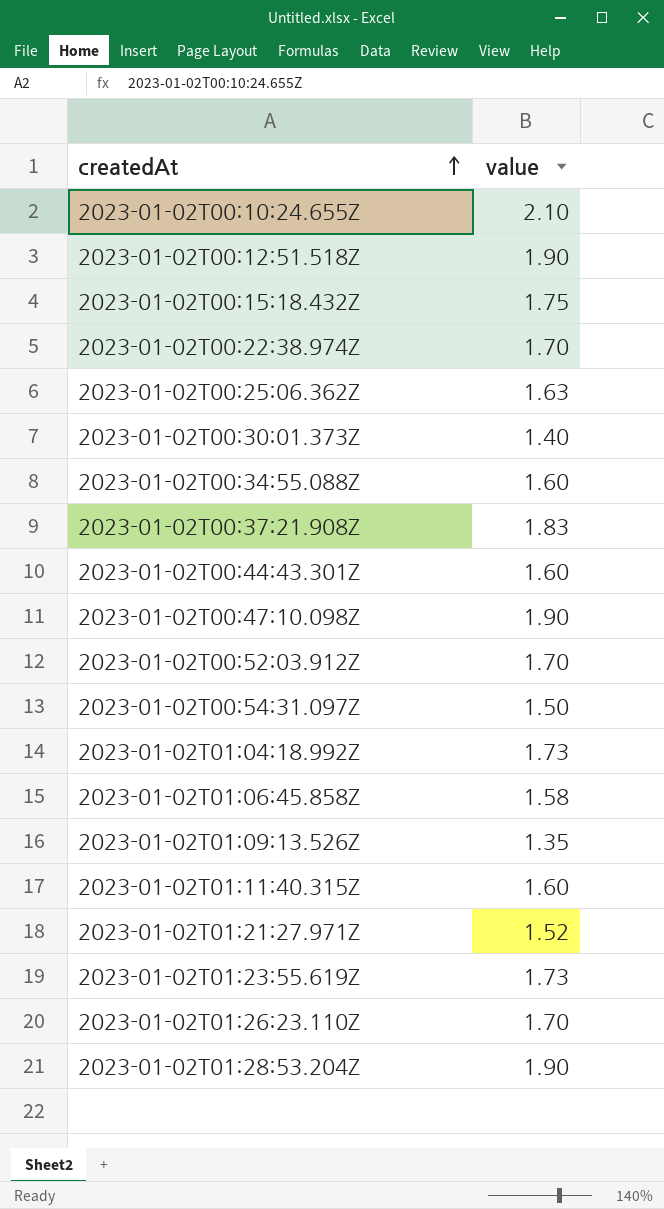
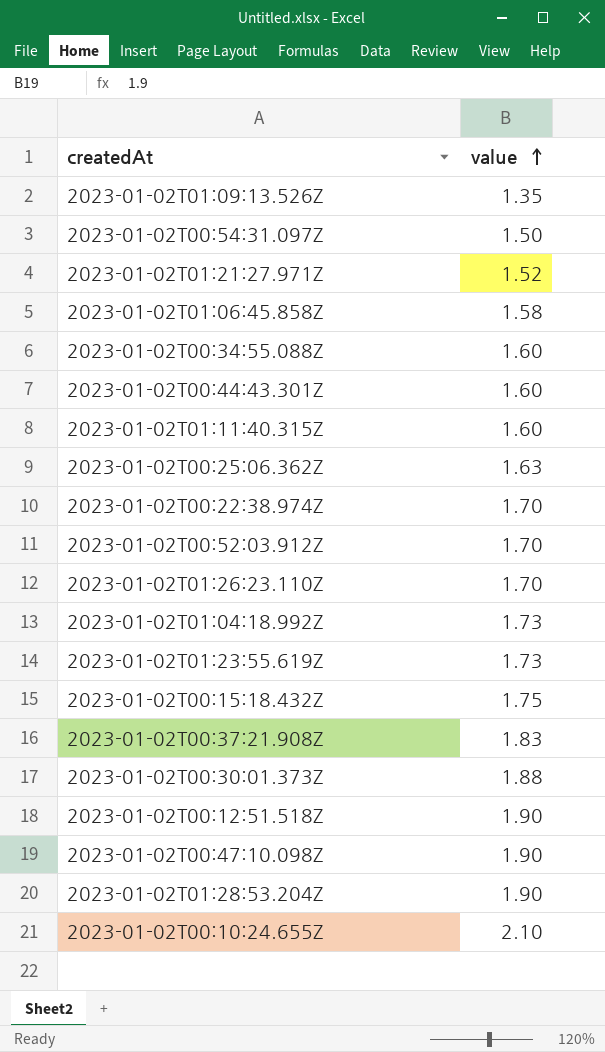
row order: createdAt ascending -> value ascending
2023-01-02T00:30:01.373Z | value: 1.40 -> 1.88

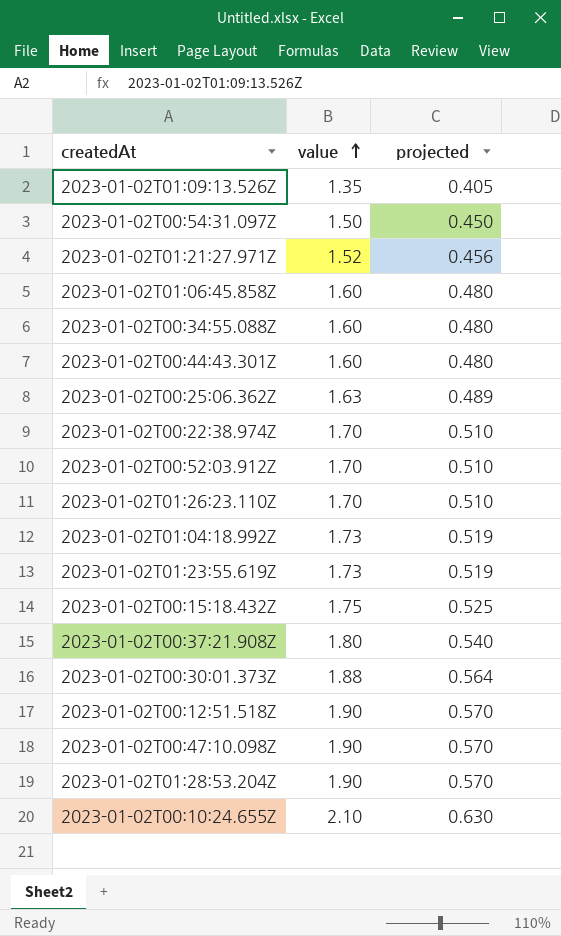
column projected | formula: none -> [value] * 0.3
row 2023-01-02T01:11:40.315Z: 1.60 -> none
2023-01-02T01:06:45.858Z | value: 1.58 -> 1.60
2023-01-02T00:37:21.908Z | value: 1.83 -> 1.80

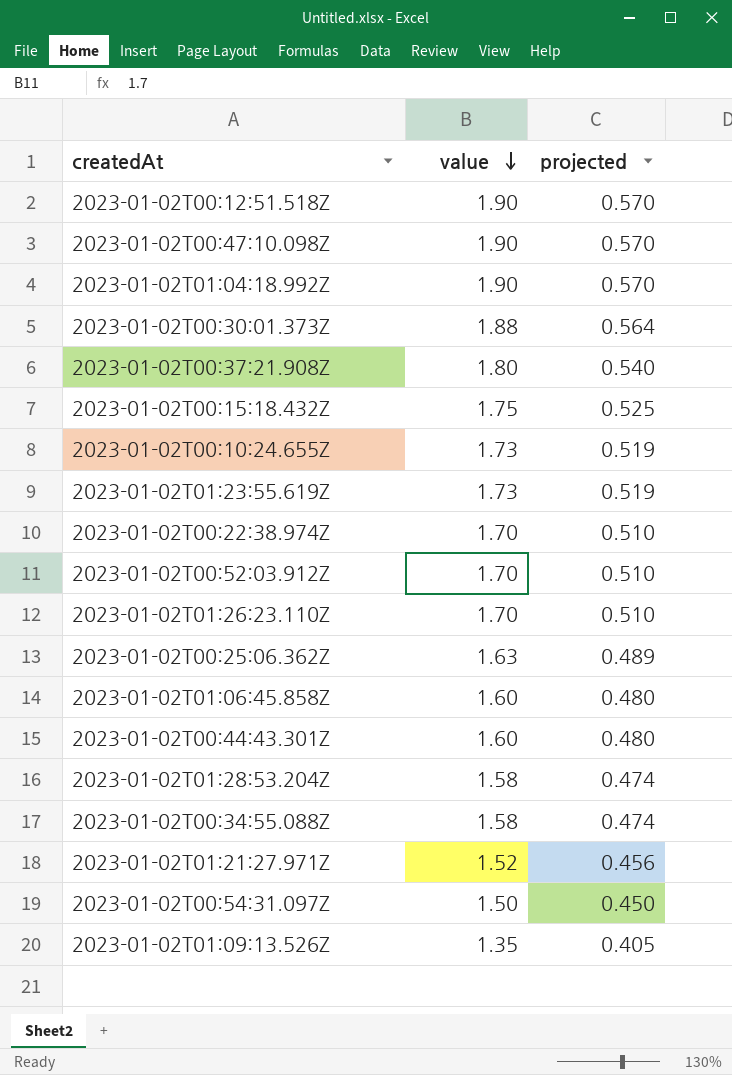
row order: value ascending -> value descending
2023-01-02T01:04:18.992Z | value: 1.73 -> 1.90
2023-01-02T01:04:18.992Z | projected: 0.519 -> 0.570
2023-01-02T00:10:24.655Z | value: 2.10 -> 1.73
2023-01-02T00:10:24.655Z | projected: 0.630 -> 0.519
2023-01-02T01:28:53.204Z | value: 1.90 -> 1.58
2023-01-02T01:28:53.204Z | projected: 0.570 -> 0.474
2023-01-02T00:34:55.088Z | value: 1.60 -> 1.58
2023-01-02T00:34:55.088Z | projected: 0.480 -> 0.474

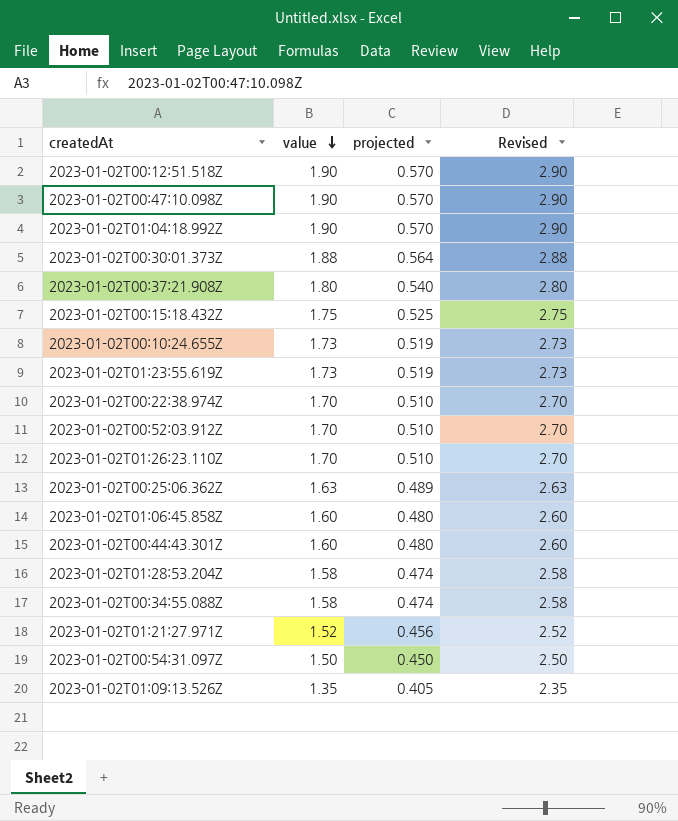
column Revised | formula: none -> [value] + 1

